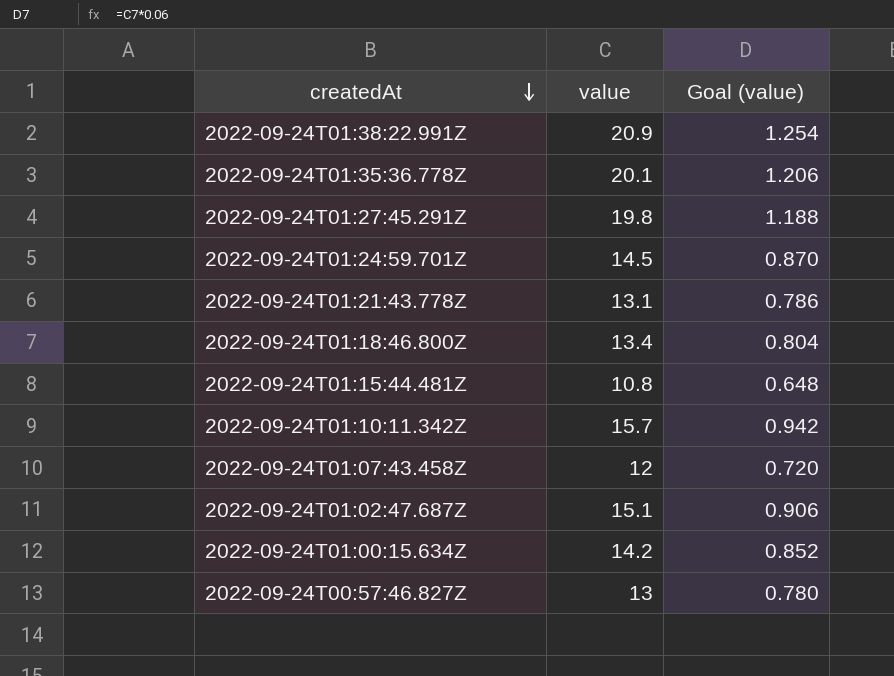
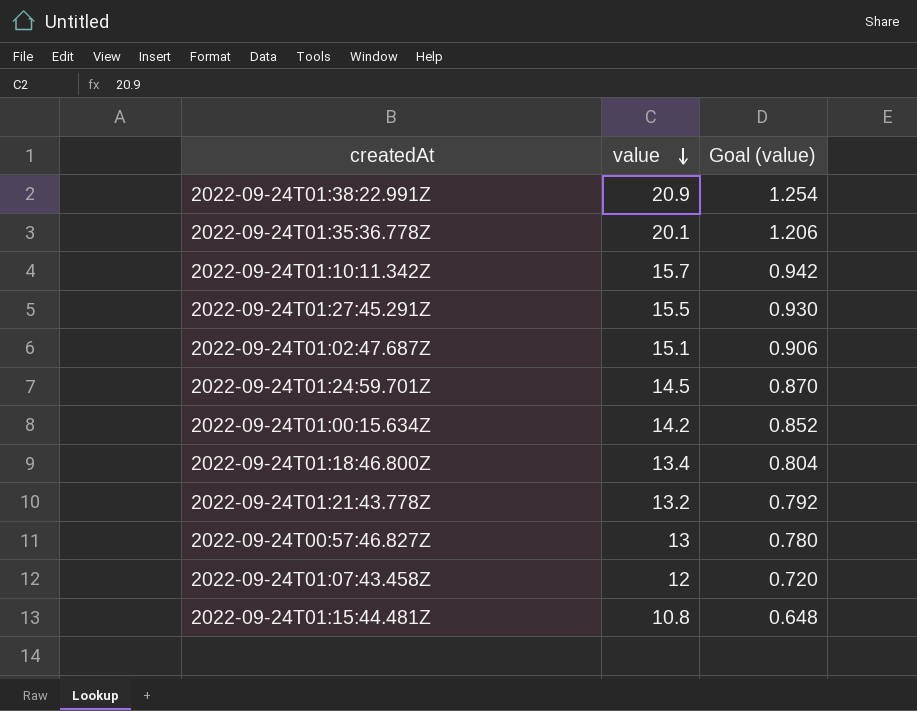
row order: createdAt descending -> value descending
2022-09-24T01:27:45.291Z | value: 19.8 -> 15.5
2022-09-24T01:27:45.291Z | Goal (value): 1.188 -> 0.930
2022-09-24T01:21:43.778Z | value: 13.1 -> 13.2
2022-09-24T01:21:43.778Z | Goal (value): 0.786 -> 0.792

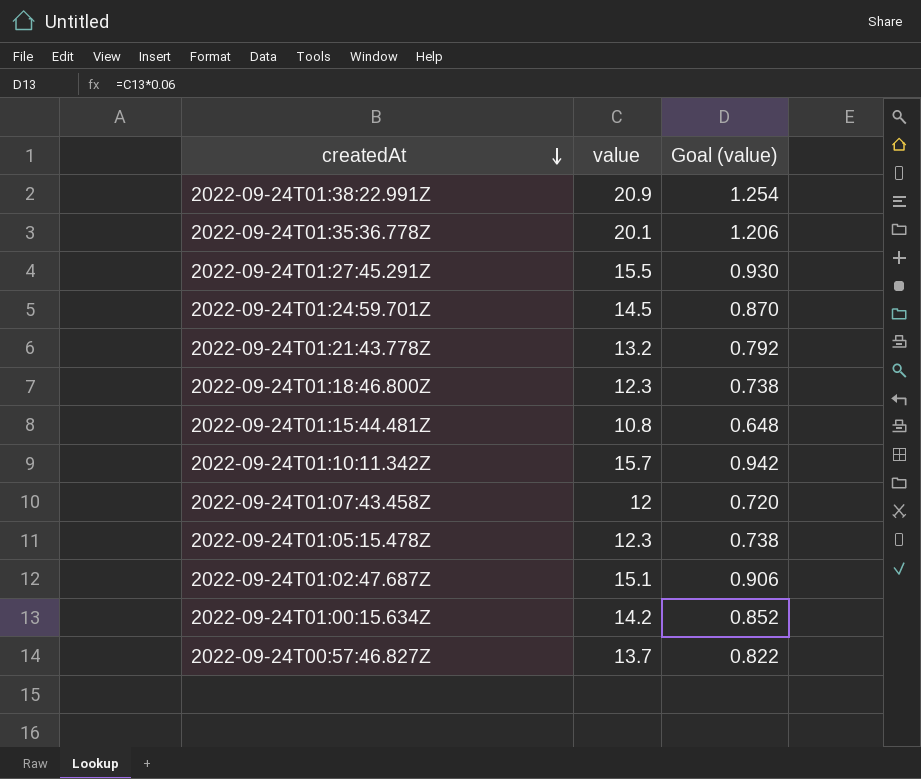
row order: value descending -> createdAt descending
2022-09-24T01:18:46.800Z | value: 13.4 -> 12.3
2022-09-24T01:18:46.800Z | Goal (value): 0.804 -> 0.738
row 2022-09-24T01:05:15.478Z: none -> 12.3 | 0.738
2022-09-24T00:57:46.827Z | value: 13 -> 13.7
2022-09-24T00:57:46.827Z | Goal (value): 0.780 -> 0.822

